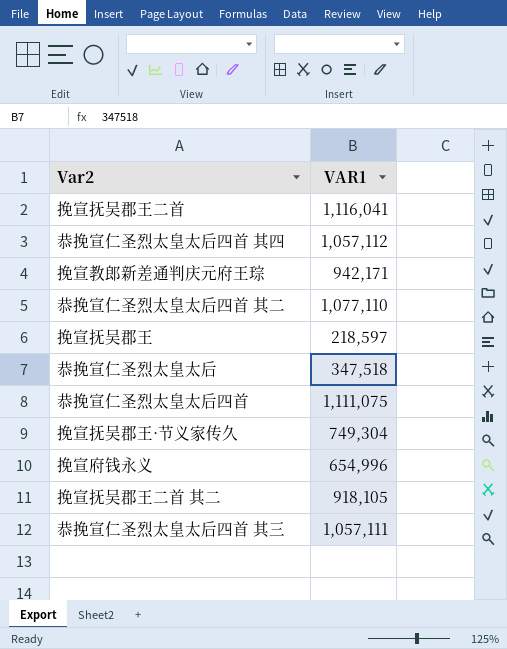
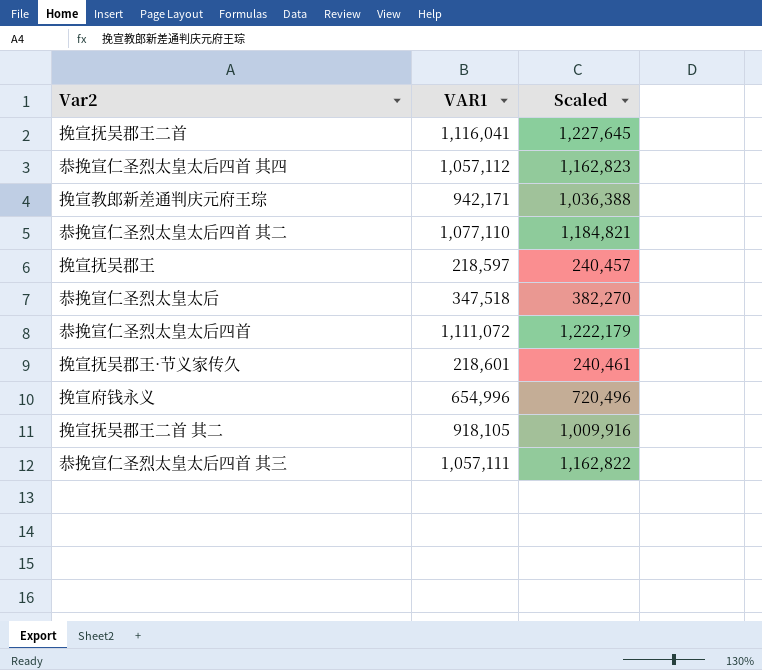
column Scaled | formula: none -> [VAR1] * 1.1
恭挽宣仁圣烈太皇太后四首 | VAR1: 1,111,075 -> 1,111,072
挽宣抚吴郡王·节义家传久 | VAR1: 749,304 -> 218,601

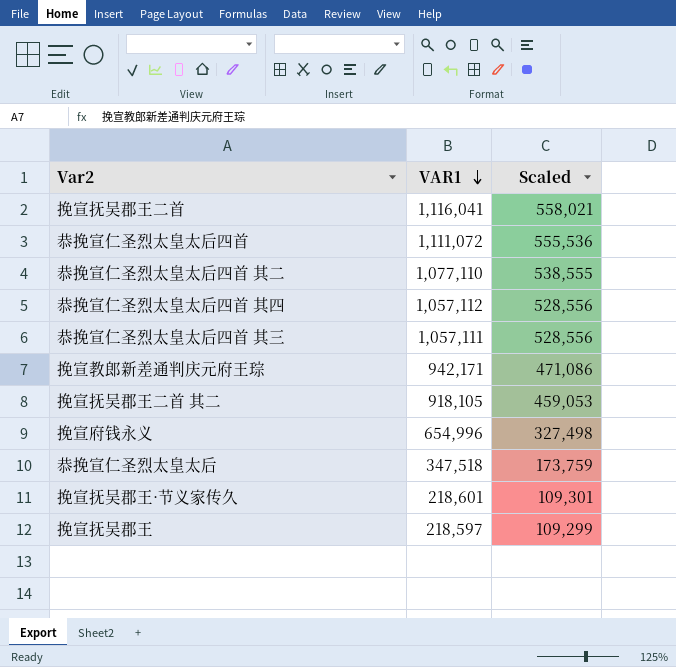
row order: none -> VAR1 descending
column Scaled | formula: [VAR1] * 1.1 -> [VAR1] * 0.5

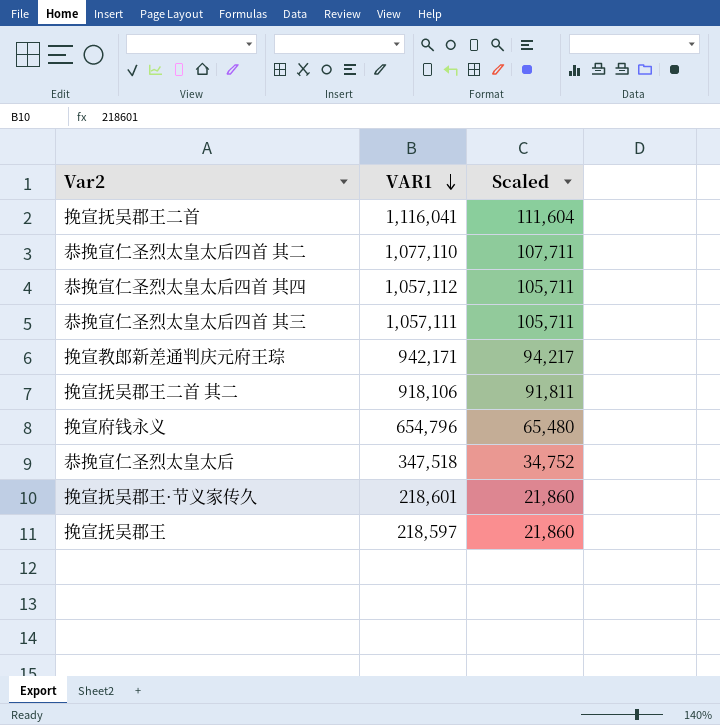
column Scaled | formula: [VAR1] * 0.5 -> [VAR1] * 0.1
row 恭挽宣仁圣烈太皇太后四首: 1,111,072 | 555,536 -> none
挽宣抚吴郡王二首 其二 | VAR1: 918,105 -> 918,106
挽宣府钱永义 | VAR1: 654,996 -> 654,796

